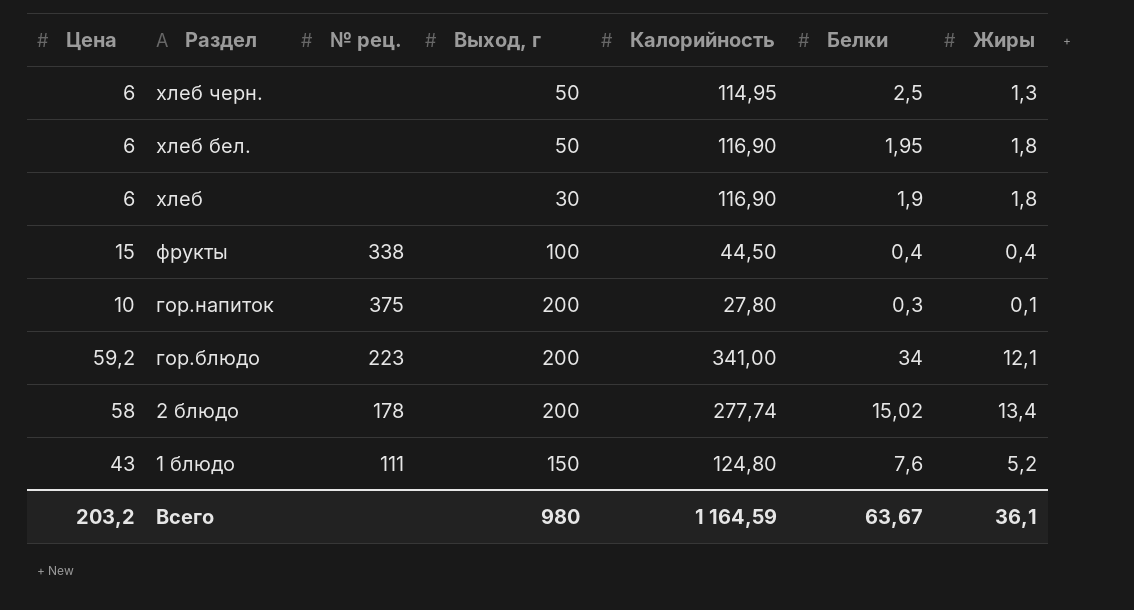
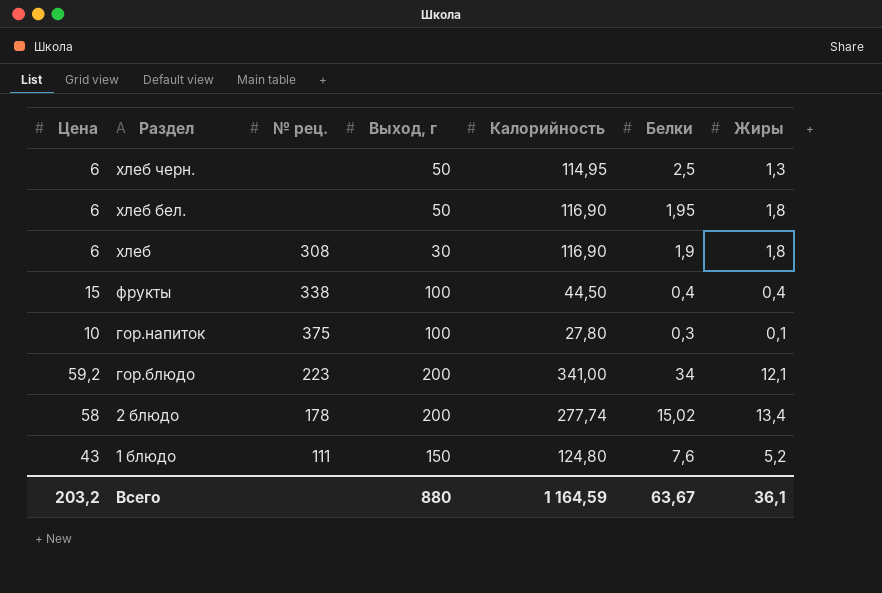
хлеб | № рец.: none -> 308
гор.напиток | Выход, г: 200 -> 100
Всего | Выход, г: 980 -> 880

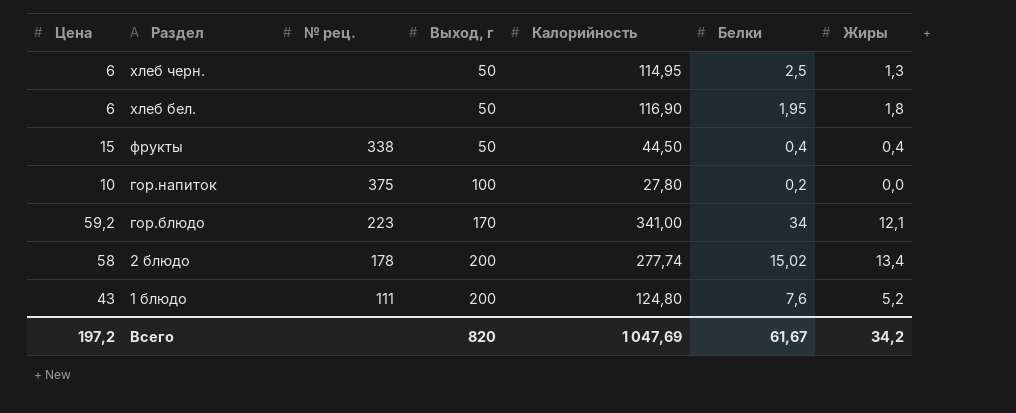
row хлеб: 6 | 308 | 30 | 116,90 | 1,9 | 1,8 -> none
фрукты | Выход, г: 100 -> 50
гор.напиток | Белки: 0,3 -> 0,2
гор.напиток | Жиры: 0,1 -> 0,0
гор.блюдо | Выход, г: 200 -> 170
1 блюдо | Выход, г: 150 -> 200
Всего | Цена: 203,2 -> 197,2
Всего | Выход, г: 880 -> 820
Всего | Калорийность: 1 164,59 -> 1 047,69
Всего | Белки: 63,67 -> 61,67
Всего | Жиры: 36,1 -> 34,2

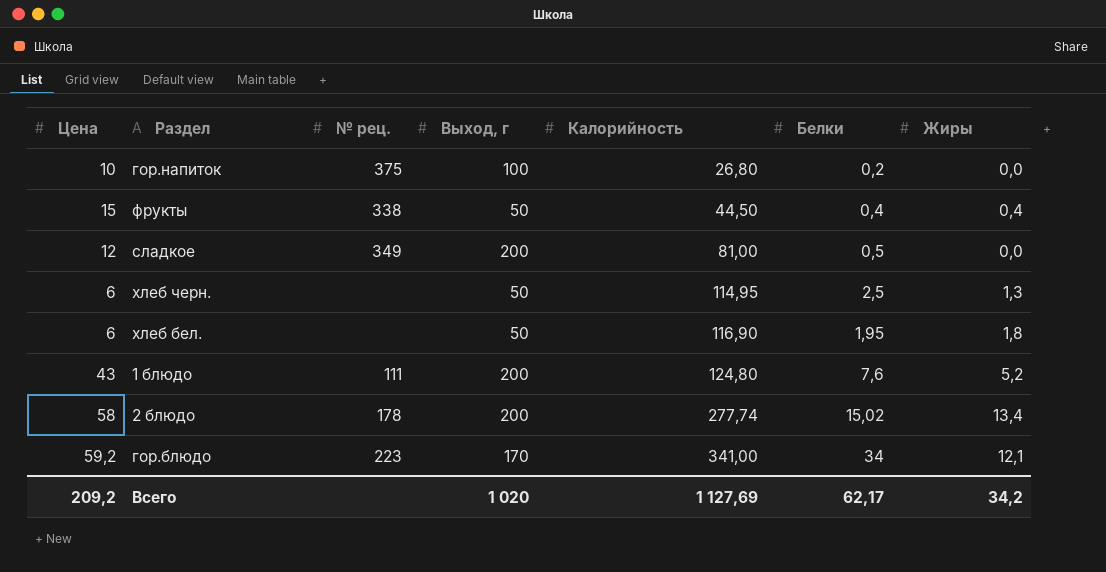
row order: Раздел descending -> Калорийность ascending
гор.напиток | Калорийность: 27,80 -> 26,80
row сладкое: none -> 12 | 349 | 200 | 81,00 | 0,5 | 0,0
Всего | Цена: 197,2 -> 209,2
Всего | Выход, г: 820 -> 1 020
Всего | Калорийность: 1 047,69 -> 1 127,69
Всего | Белки: 61,67 -> 62,17

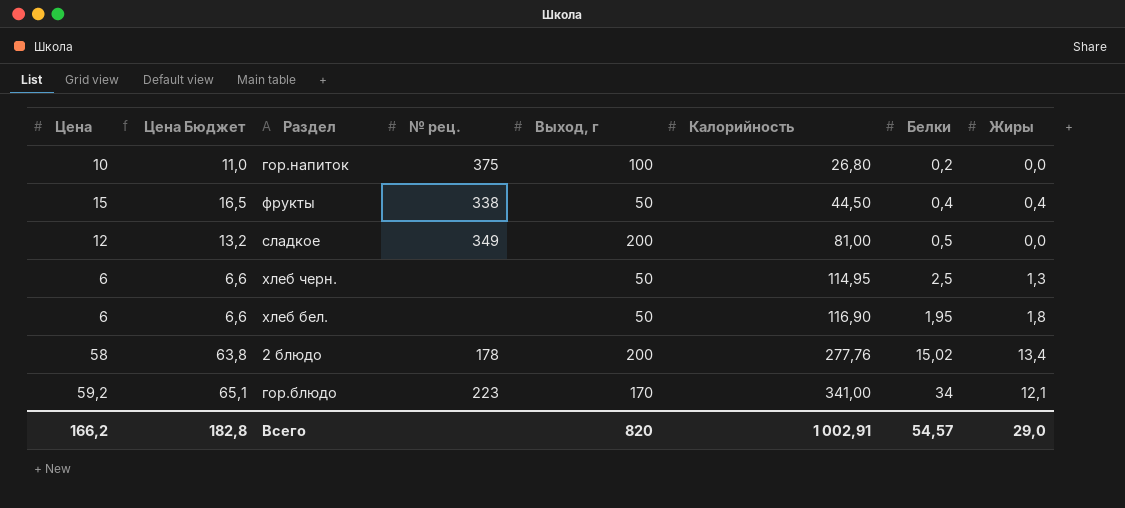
column Цена Бюджет | formula: none -> [Цена] * 1,1
row 1 блюдо: 43 | 111 | 200 | 124,80 | 7,6 | 5,2 -> none
2 блюдо | Калорийность: 277,74 -> 277,76
Всего | Цена: 209,2 -> 166,2
Всего | Выход, г: 1 020 -> 820
Всего | Калорийность: 1 127,69 -> 1 002,91
Всего | Белки: 62,17 -> 54,57
Всего | Жиры: 34,2 -> 29,0

